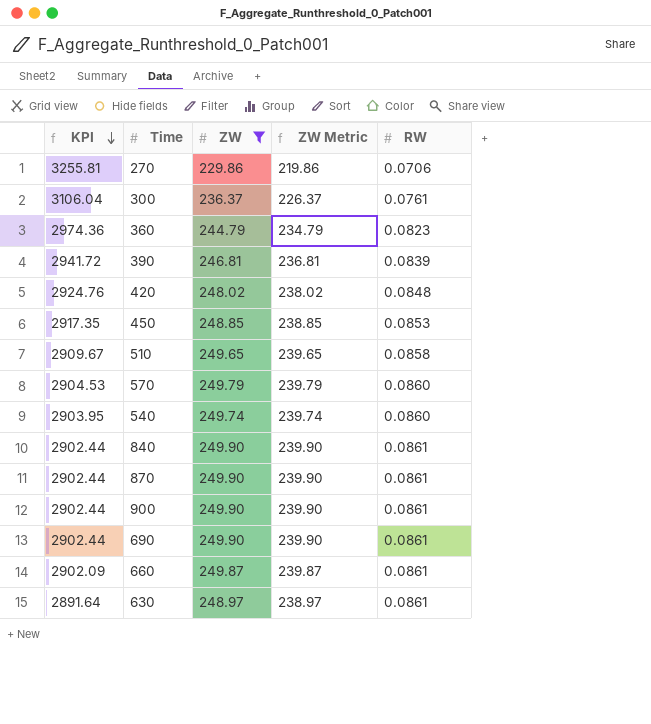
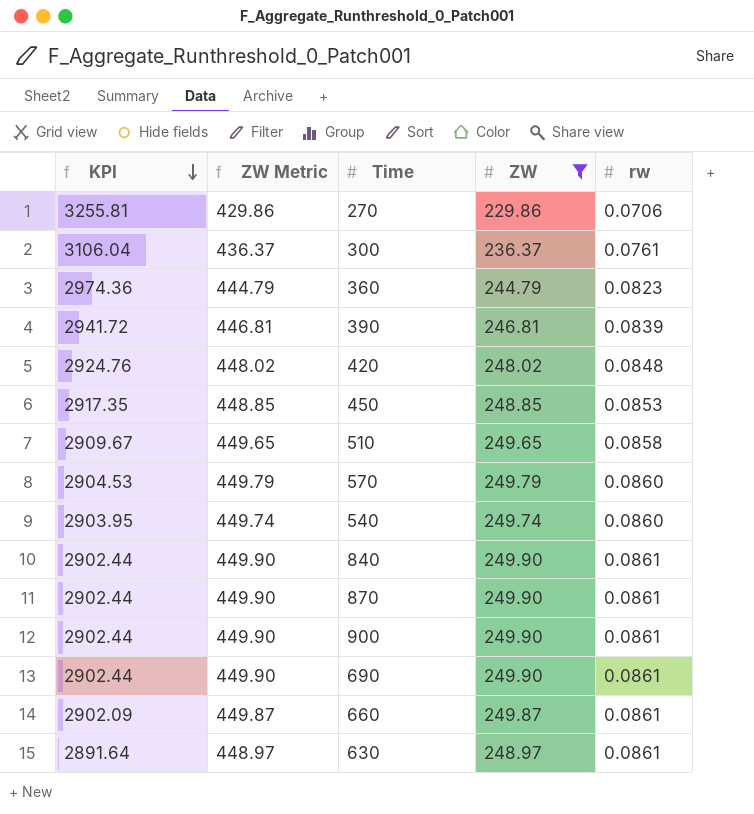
column ZW Metric | formula: [ZW] - 10 -> [ZW] + 200
column ZW Metric | position: 4 -> 2
column name: RW -> rw

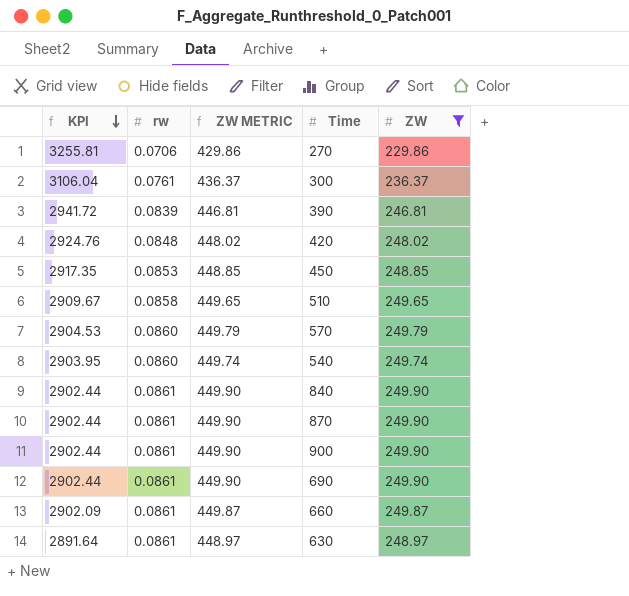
column rw | position: 5 -> 2
column name: ZW Metric -> ZW METRIC
row 360: 2974.36 | 444.79 | 244.79 | 0.0823 -> none

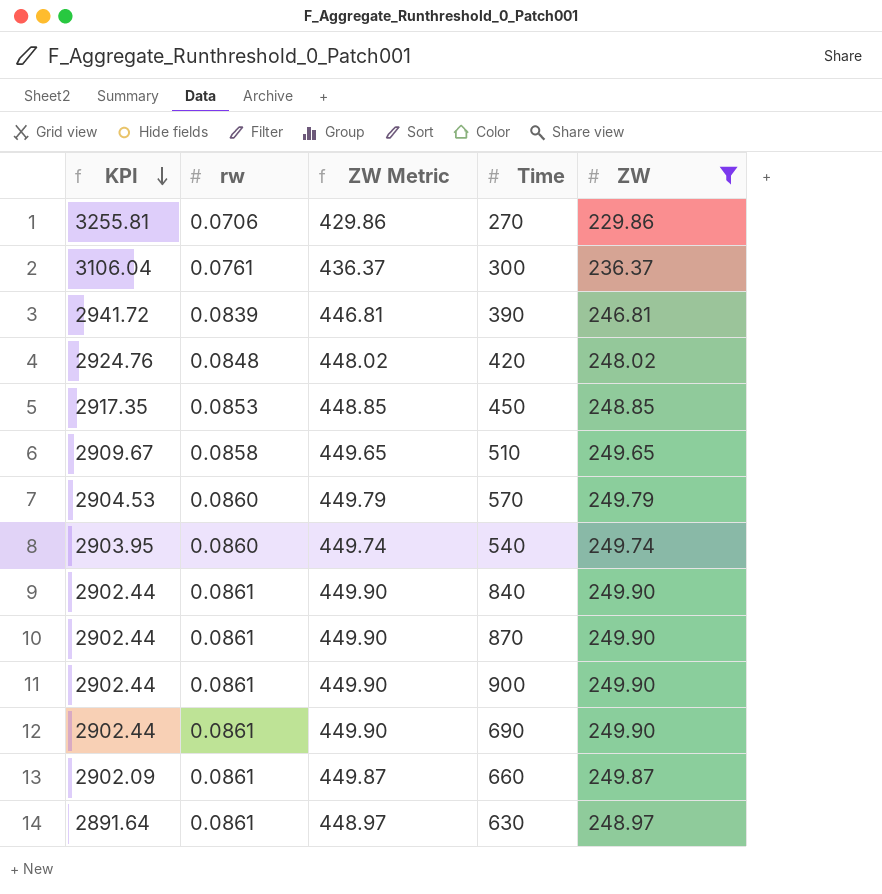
column name: ZW METRIC -> ZW Metric

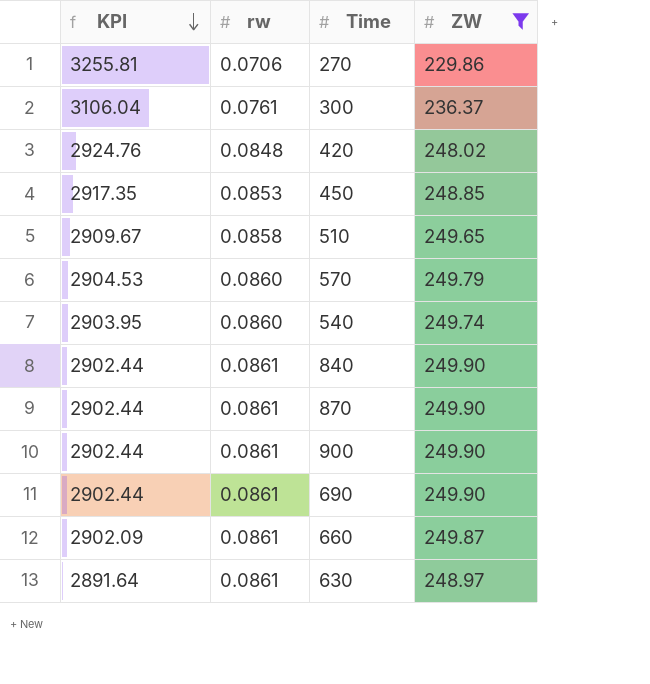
column ZW Metric | formula: [ZW] + 200 -> none
row 390: 2941.72 | 0.0839 | 446.81 | 246.81 -> none

